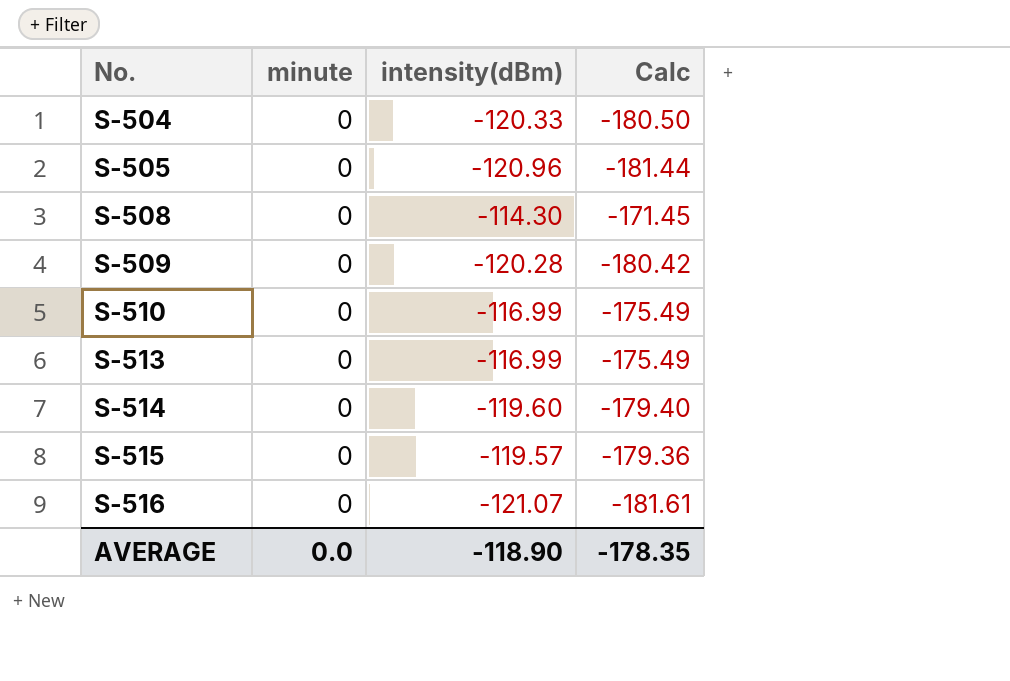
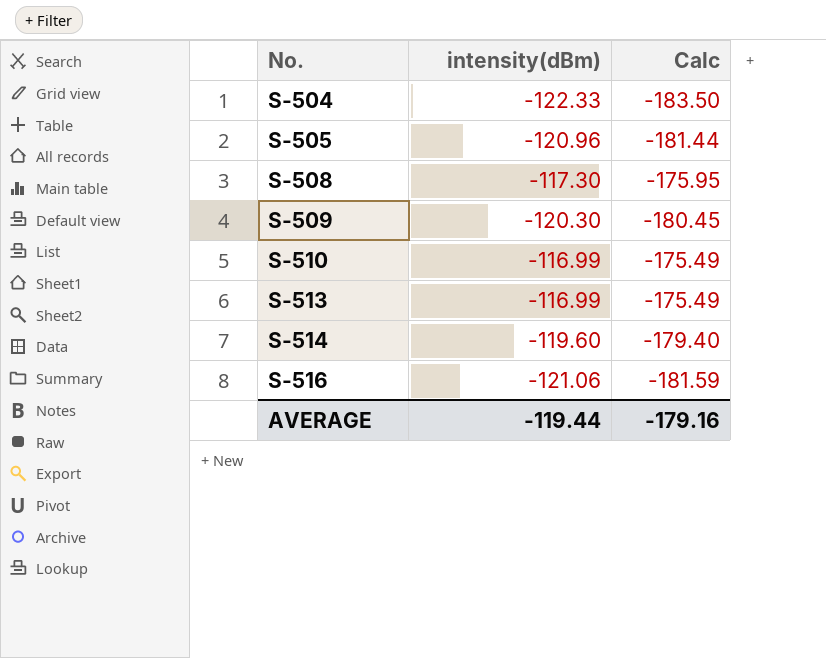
column minute | position: 2 -> none
row S-515: 0 | -119.57 | -179.36 -> none
S-504 | intensity(dBm): -120.33 -> -122.33
S-504 | Calc: -180.50 -> -183.50
S-508 | intensity(dBm): -114.30 -> -117.30
S-508 | Calc: -171.45 -> -175.95
S-509 | intensity(dBm): -120.28 -> -120.30
S-509 | Calc: -180.42 -> -180.45
S-516 | intensity(dBm): -121.07 -> -121.06
S-516 | Calc: -181.61 -> -181.59
AVERAGE | intensity(dBm): -118.90 -> -119.44
AVERAGE | Calc: -178.35 -> -179.16

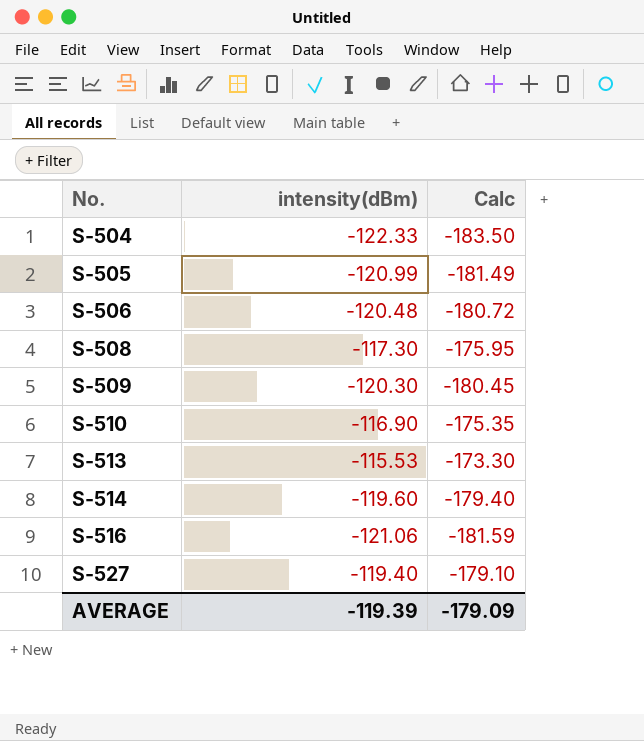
S-505 | intensity(dBm): -120.96 -> -120.99
S-505 | Calc: -181.44 -> -181.49
row S-506: none -> -120.48 | -180.72
S-510 | intensity(dBm): -116.99 -> -116.90
S-510 | Calc: -175.49 -> -175.35
S-513 | intensity(dBm): -116.99 -> -115.53
S-513 | Calc: -175.49 -> -173.30
row S-527: none -> -119.40 | -179.10
AVERAGE | intensity(dBm): -119.44 -> -119.39
AVERAGE | Calc: -179.16 -> -179.09

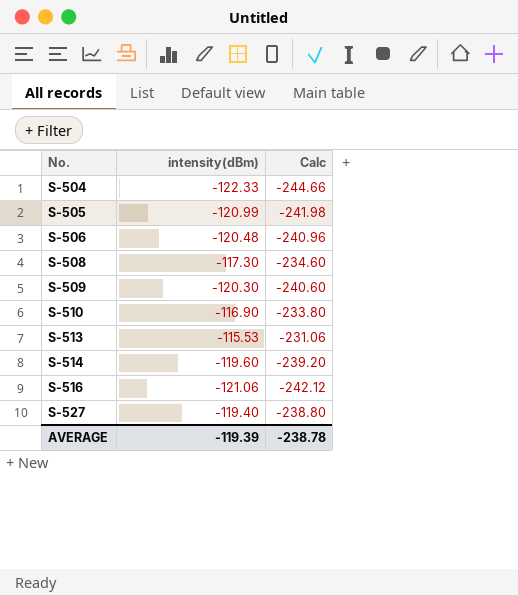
column Calc | formula: [intensity(dBm)] * 1.5 -> [intensity(dBm)] * 2
AVERAGE | Calc: -179.09 -> -238.78

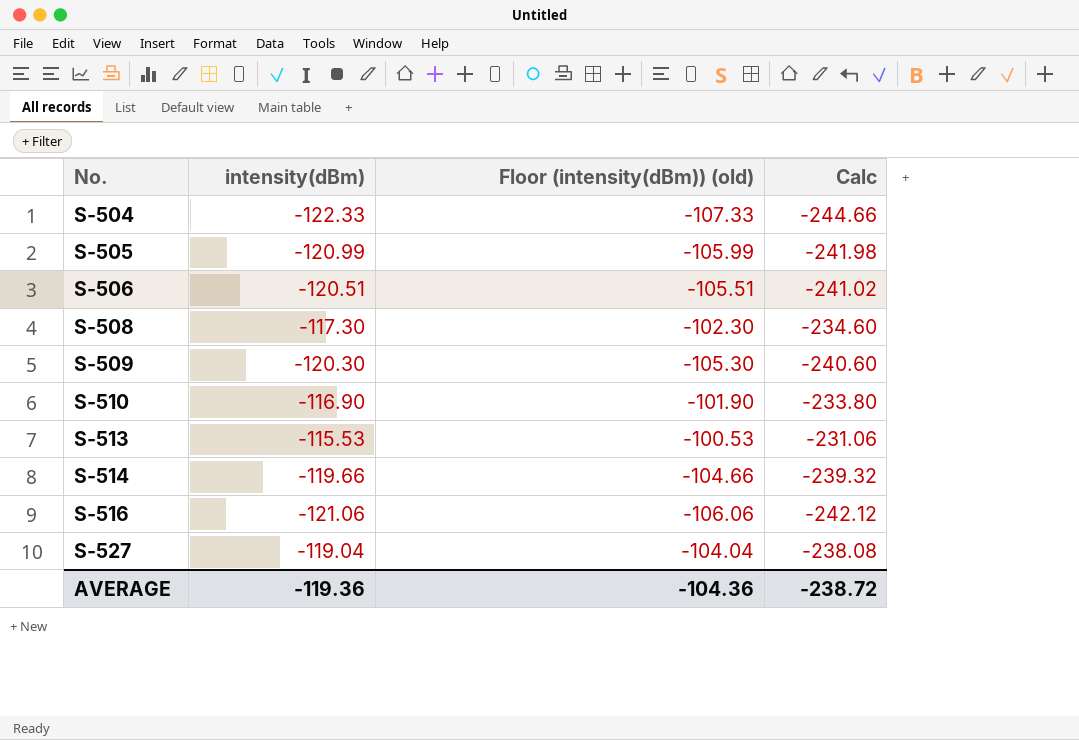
column Floor (intensity(dBm)) (old) | formula: none -> [intensity(dBm)] + 15
S-506 | intensity(dBm): -120.48 -> -120.51
S-506 | Calc: -240.96 -> -241.02
S-514 | intensity(dBm): -119.60 -> -119.66
S-514 | Calc: -239.20 -> -239.32
S-527 | intensity(dBm): -119.40 -> -119.04
S-527 | Calc: -238.80 -> -238.08
AVERAGE | intensity(dBm): -119.39 -> -119.36
AVERAGE | Calc: -238.78 -> -238.72

